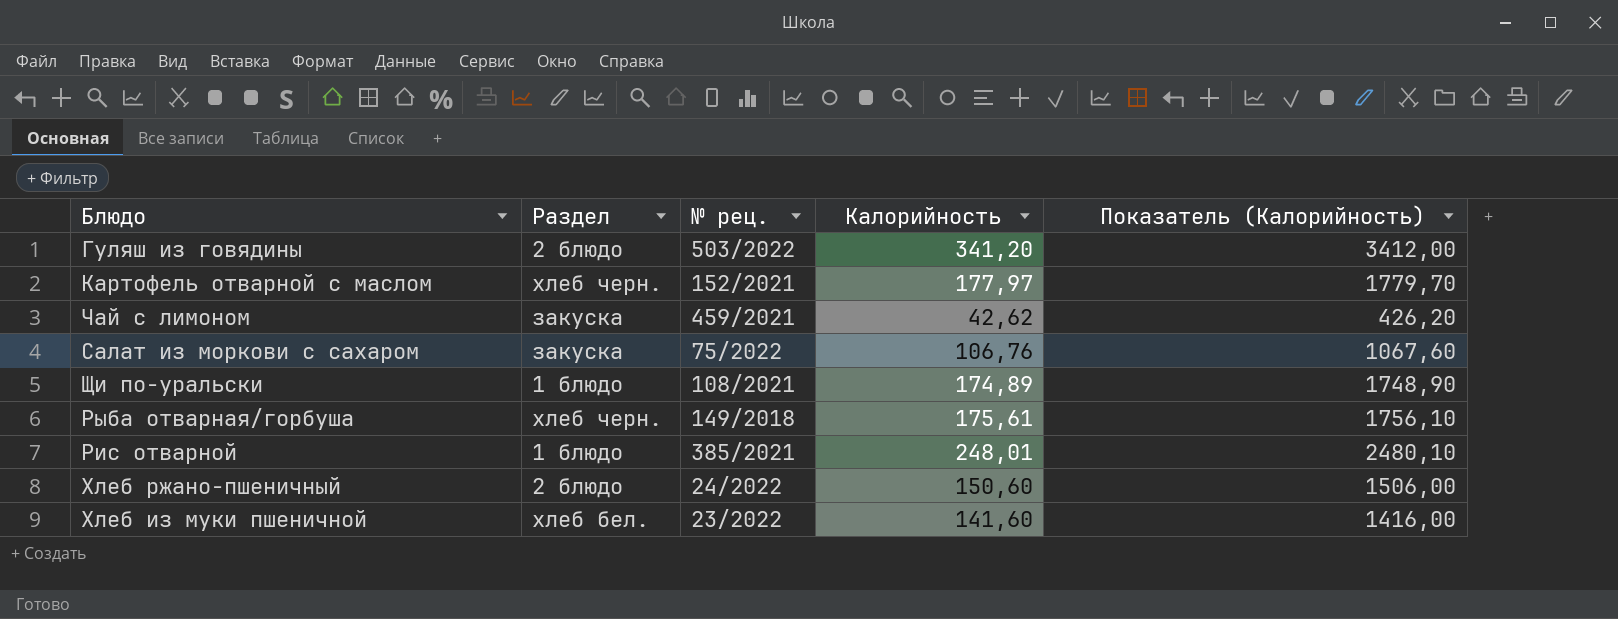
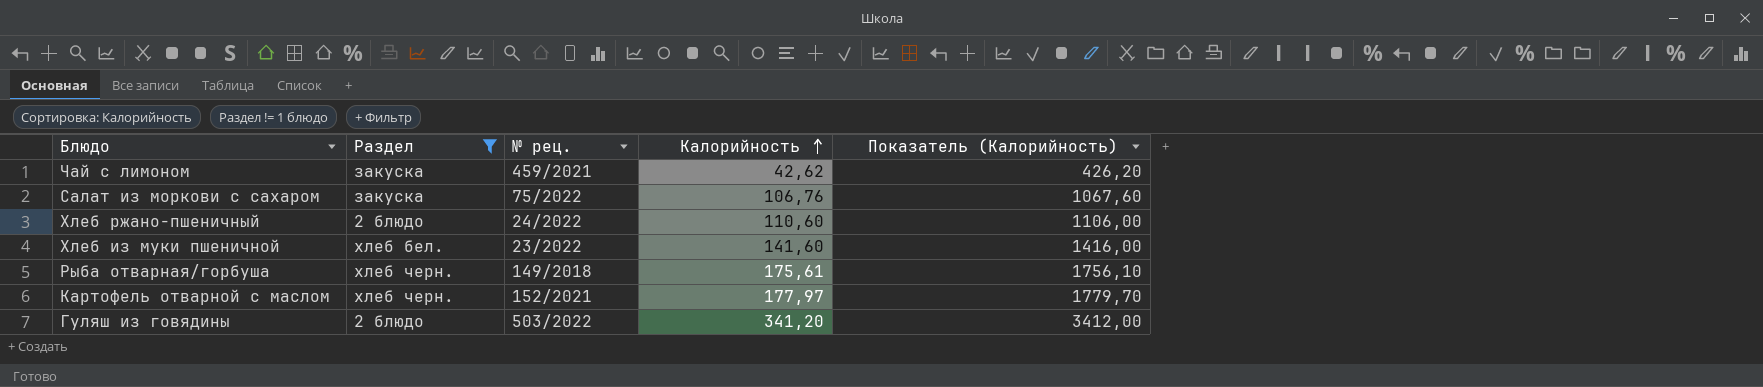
filter: none -> Раздел != 1 блюдо
row order: none -> Калорийность ascending
Хлеб ржано-пшеничный | Калорийность: 150,60 -> 110,60
Хлеб ржано-пшеничный | Показатель (Калорийность): 1506,00 -> 1106,00

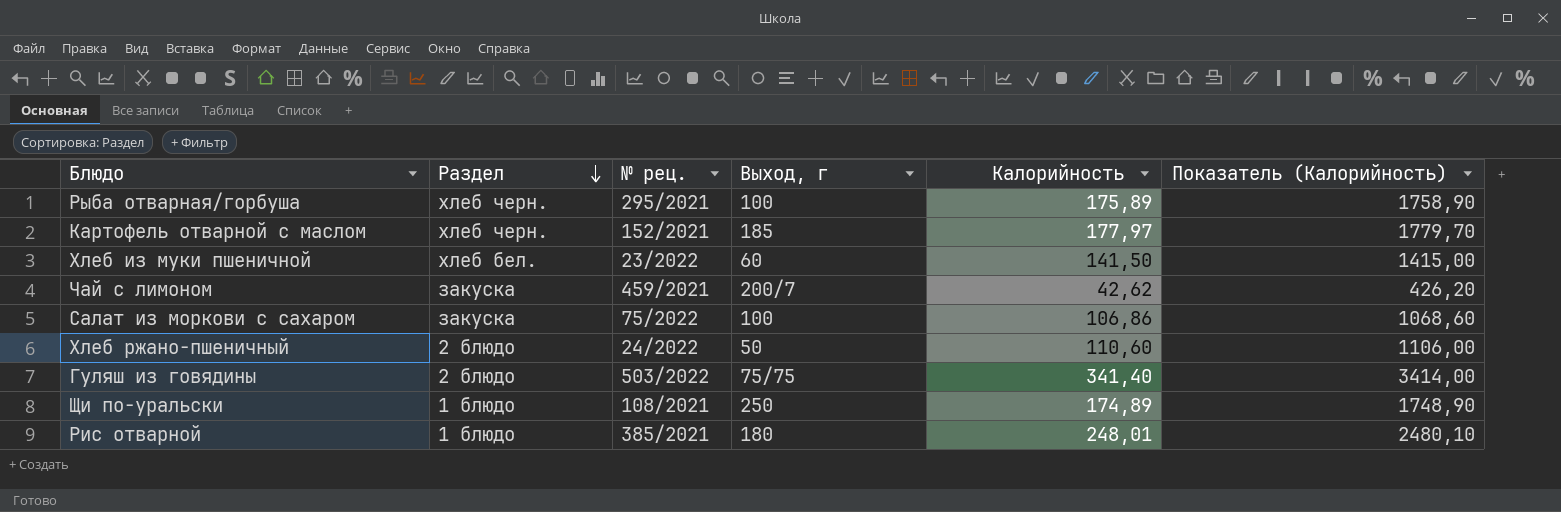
filter: Раздел != 1 блюдо -> none
row order: Калорийность ascending -> Раздел descending
column Выход, г | position: none -> 4
Рыба отварная/горбуша | № рец.: 149/2018 -> 295/2021
Рыба отварная/горбуша | Калорийность: 175,61 -> 175,89
Рыба отварная/горбуша | Показатель (Калорийность): 1756,10 -> 1758,90
Хлеб из муки пшеничной | Калорийность: 141,60 -> 141,50
Хлеб из муки пшеничной | Показатель (Калорийность): 1416,00 -> 1415,00
Салат из моркови с сахаром | Калорийность: 106,76 -> 106,86
Салат из моркови с сахаром | Показатель (Калорийность): 1067,60 -> 1068,60
Гуляш из говядины | Калорийность: 341,20 -> 341,40
Гуляш из говядины | Показатель (Калорийность): 3412,00 -> 3414,00

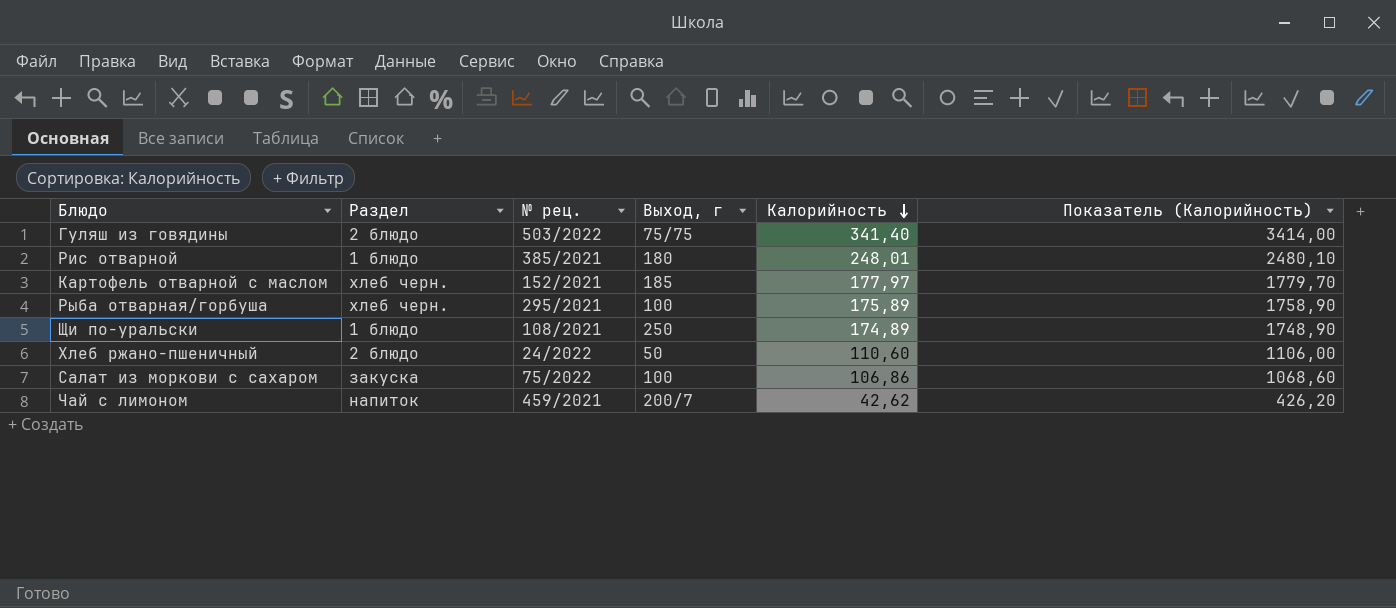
row order: Раздел descending -> Калорийность descending
row Хлеб из муки пшеничной: хлеб бел. | 23/2022 | 60 | 141,50 | 1415,00 -> none
Чай с лимоном | Раздел: закуска -> напиток

